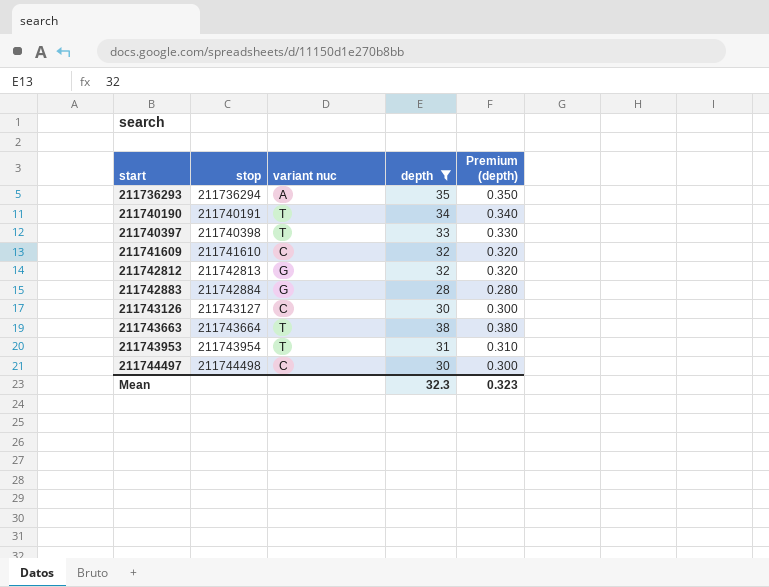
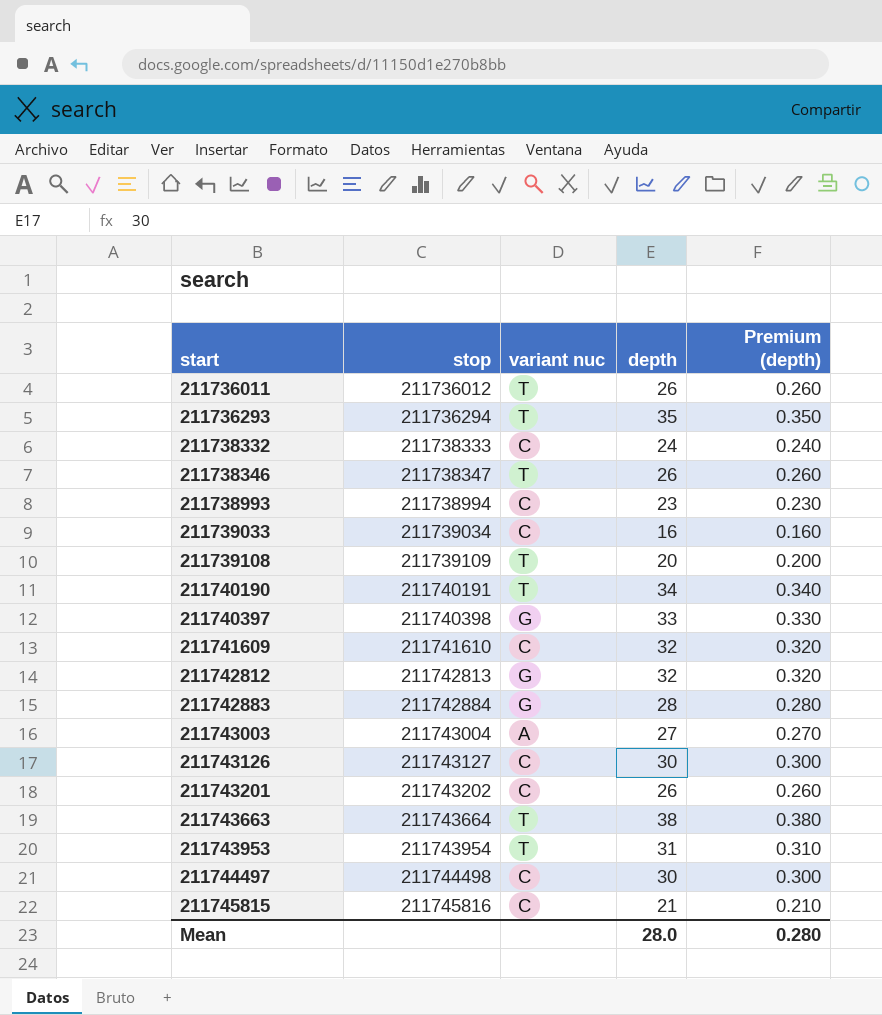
filter: depth >= 28 -> none
211736293 | variant nuc: A -> T
211740397 | variant nuc: T -> G
Mean | depth: 32.3 -> 28.0
Mean | Premium (depth): 0.323 -> 0.280

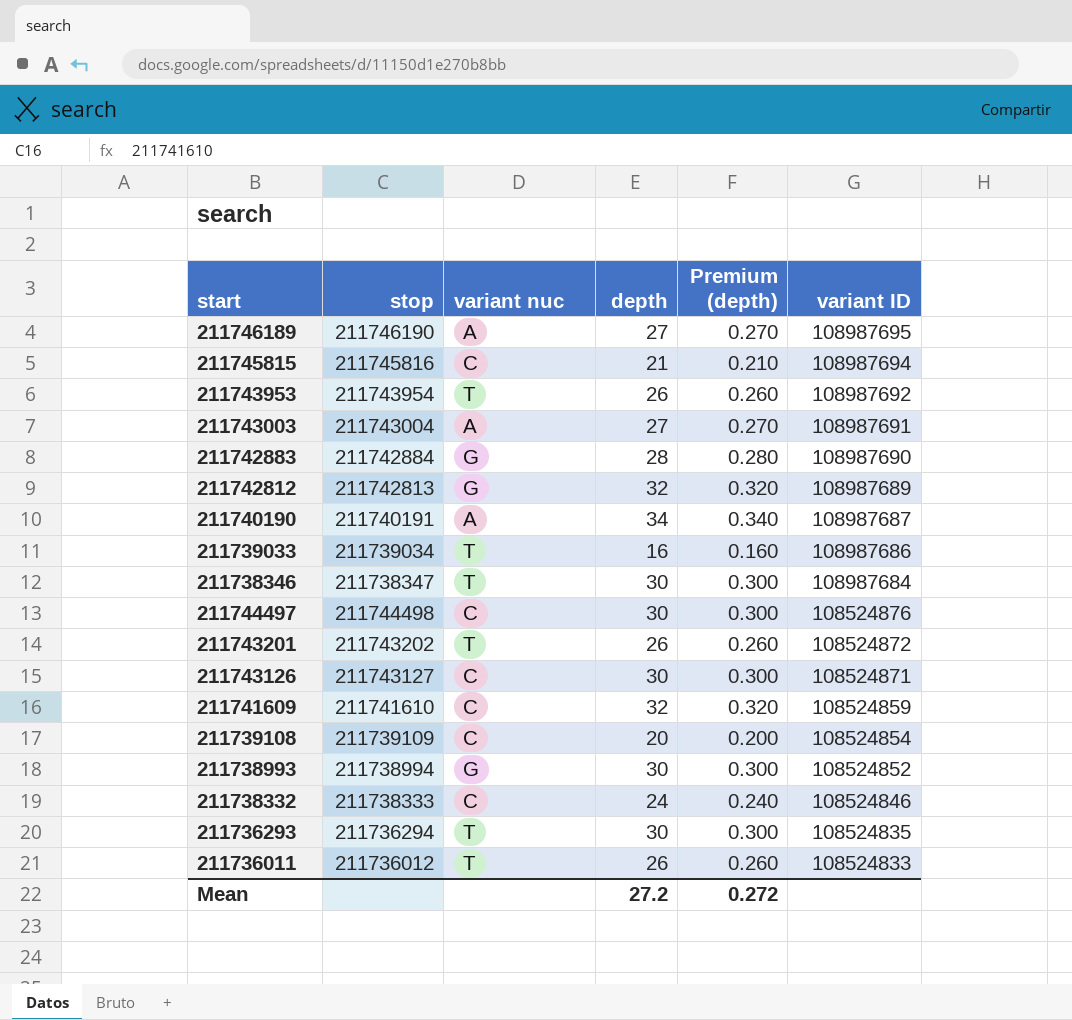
row order: start ascending -> variant ID descending
column variant ID | position: none -> 6
row 211740397: 211740398 | G | 33 | 0.330 -> none
row 211743663: 211743664 | T | 38 | 0.380 -> none
row 211746189: none -> 211746190 | A | 27 | 0.270 | 108987695
211743953 | depth: 31 -> 26
211743953 | Premium (depth): 0.310 -> 0.260
211740190 | variant nuc: T -> A
211739033 | variant nuc: C -> T
211738346 | depth: 26 -> 30
211738346 | Premium (depth): 0.260 -> 0.300
211743201 | variant nuc: C -> T
211739108 | variant nuc: T -> C
211738993 | variant nuc: C -> G
211738993 | depth: 23 -> 30
211738993 | Premium (depth): 0.230 -> 0.300
211736293 | depth: 35 -> 30
211736293 | Premium (depth): 0.350 -> 0.300
Mean | depth: 28.0 -> 27.2
Mean | Premium (depth): 0.280 -> 0.272

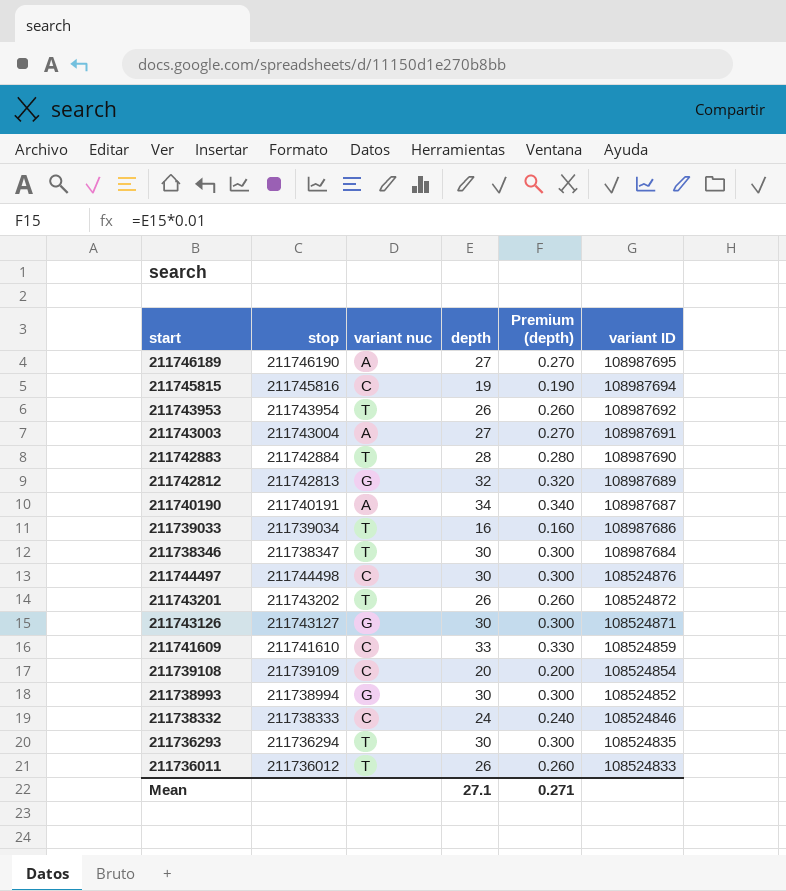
211745815 | depth: 21 -> 19
211745815 | Premium (depth): 0.210 -> 0.190
211742883 | variant nuc: G -> T
211743126 | variant nuc: C -> G
211741609 | depth: 32 -> 33
211741609 | Premium (depth): 0.320 -> 0.330
Mean | depth: 27.2 -> 27.1
Mean | Premium (depth): 0.272 -> 0.271

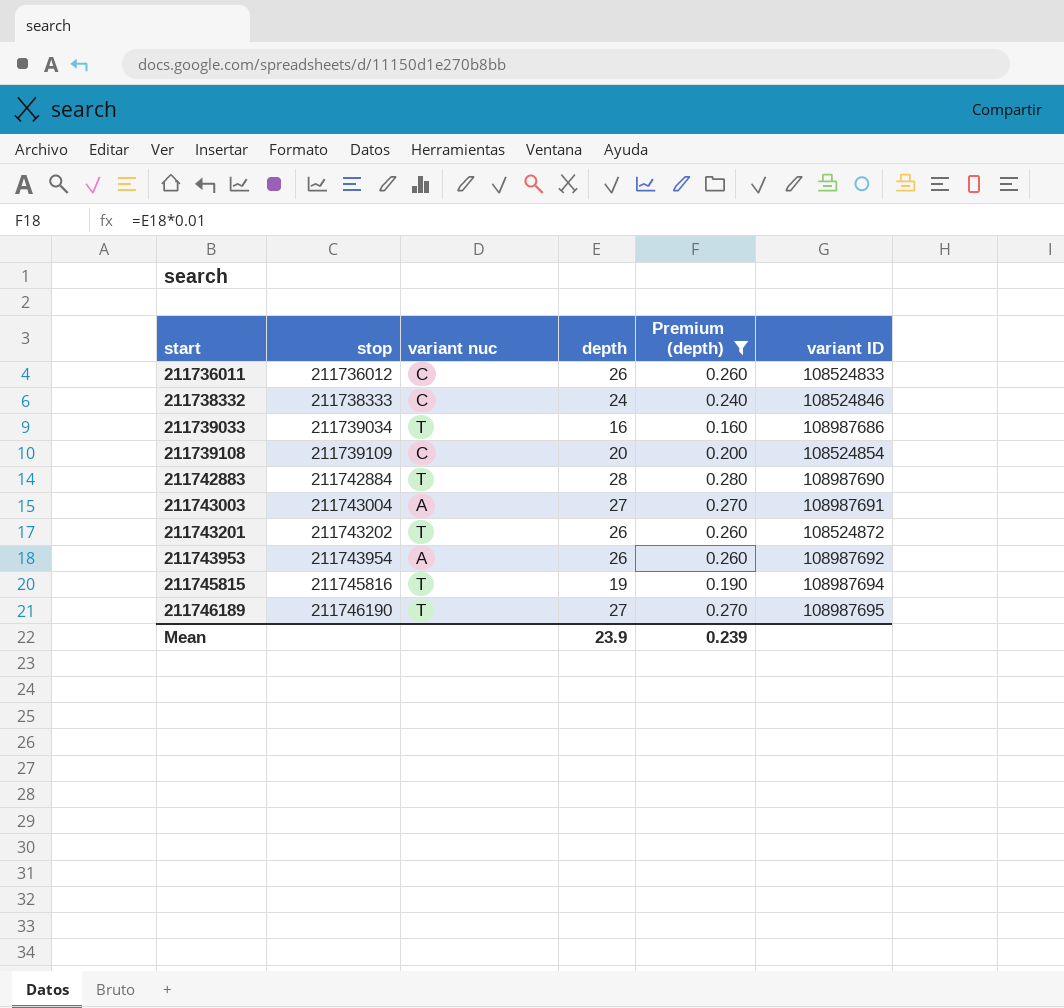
filter: none -> Premium (depth) <= 0.280
row order: variant ID descending -> start ascending
211736011 | variant nuc: T -> C
211743953 | variant nuc: T -> A
211745815 | variant nuc: C -> T
211746189 | variant nuc: A -> T
Mean | depth: 27.1 -> 23.9
Mean | Premium (depth): 0.271 -> 0.239

